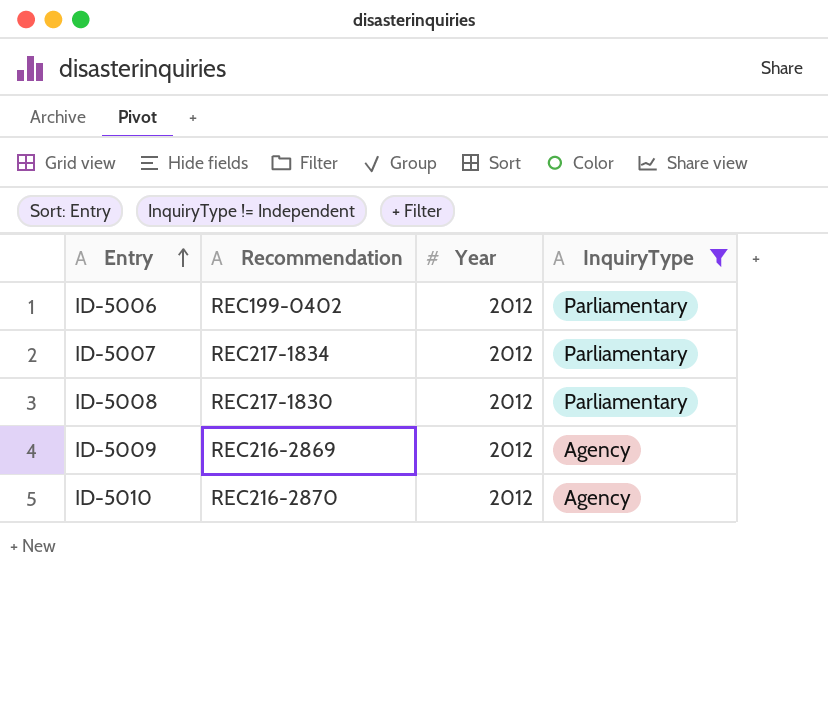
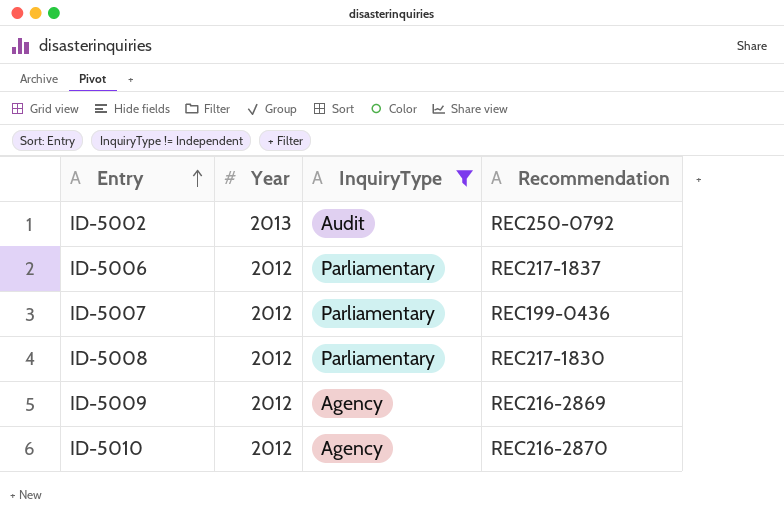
column Recommendation | position: 2 -> 4
row ID-5002: none -> 2013 | Audit | REC250-0792
ID-5006 | Recommendation: REC199-0402 -> REC217-1837
ID-5007 | Recommendation: REC217-1834 -> REC199-0436

